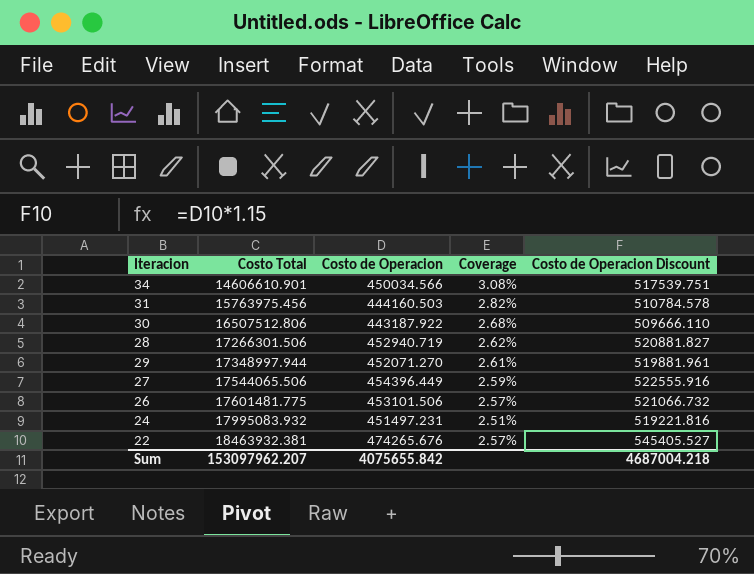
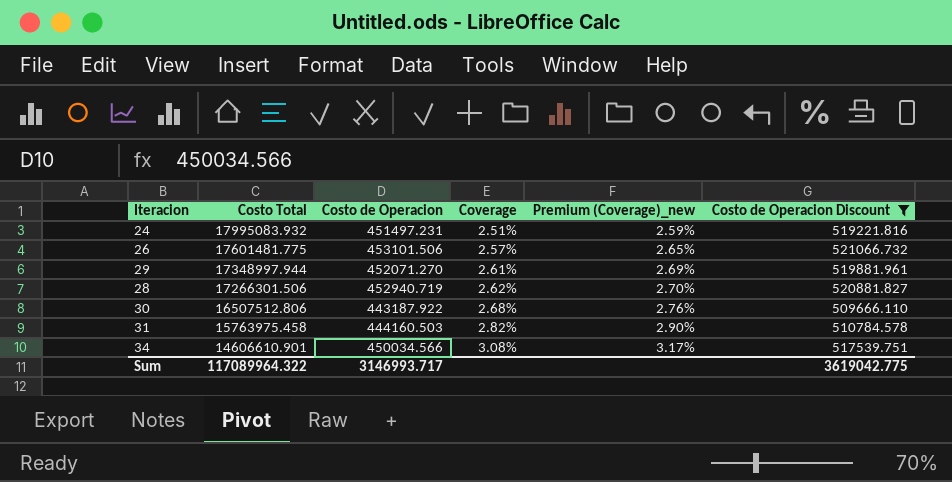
filter: none -> Costo de Operacion Discount <= 521066.732
row order: Costo Total ascending -> Costo Total descending
column Premium (Coverage)_new | formula: none -> [Coverage] * 1.03
31 | Costo Total: 15763975.456 -> 15763975.458
Sum | Costo Total: 153097962.207 -> 117089964.322
Sum | Costo de Operacion: 4075655.842 -> 3146993.717
Sum | Costo de Operacion Discount: 4687004.218 -> 3619042.775

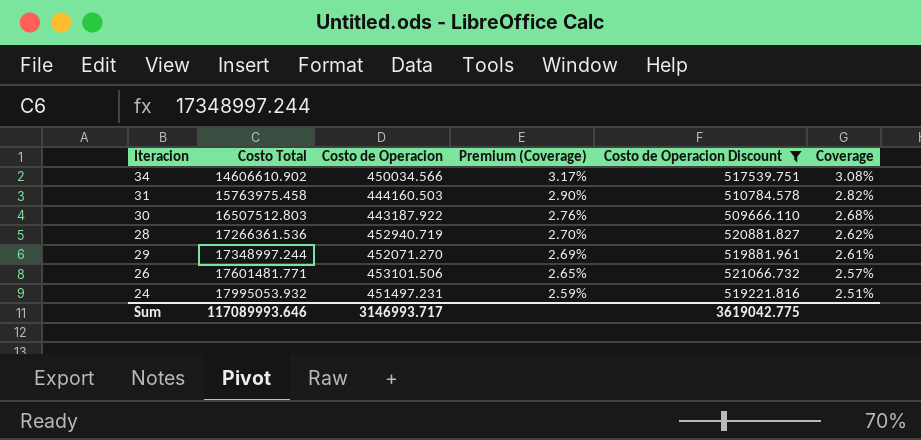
row order: Costo Total descending -> Costo Total ascending
column name: Premium (Coverage)_new -> Premium (Coverage)
column Coverage | position: 4 -> 6
34 | Costo Total: 14606610.901 -> 14606610.902
30 | Costo Total: 16507512.806 -> 16507512.803
28 | Costo Total: 17266301.506 -> 17266361.536
29 | Costo Total: 17348997.944 -> 17348997.244
26 | Costo Total: 17601481.775 -> 17601481.771
24 | Costo Total: 17995083.932 -> 17995053.932
Sum | Costo Total: 117089964.322 -> 117089993.646

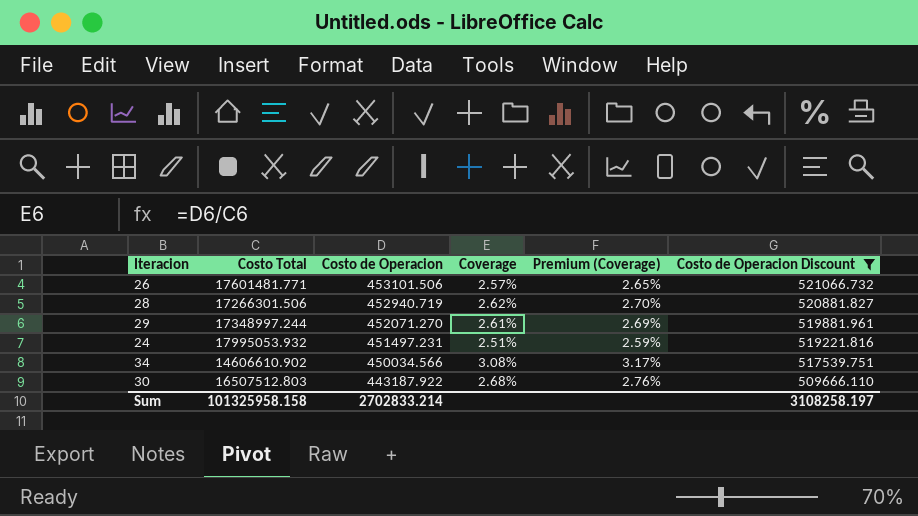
row order: Costo Total ascending -> Costo de Operacion descending
column Coverage | position: 6 -> 4
row 31: 15763975.458 | 444160.503 | 2.90% | 510784.578 | 2.82% -> none
28 | Costo Total: 17266361.536 -> 17266301.506
Sum | Costo Total: 117089993.646 -> 101325958.158
Sum | Costo de Operacion: 3146993.717 -> 2702833.214
Sum | Costo de Operacion Discount: 3619042.775 -> 3108258.197

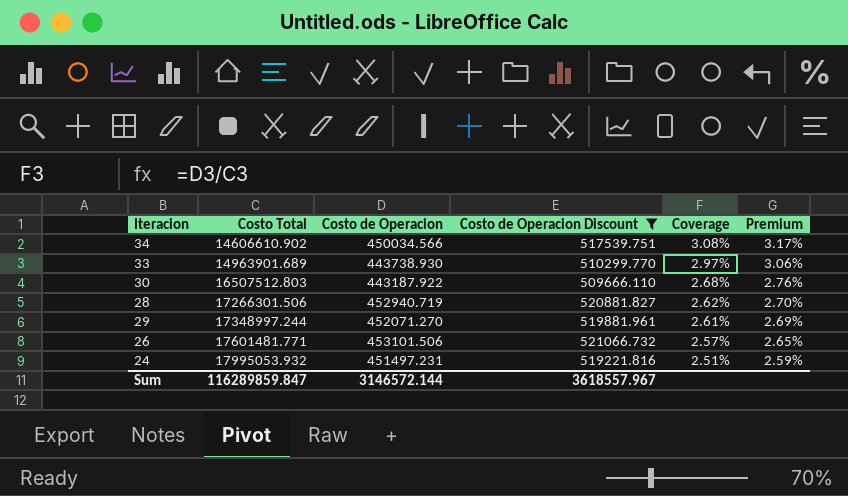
row order: Costo de Operacion descending -> Costo Total ascending
column Costo de Operacion Discount | position: 6 -> 4
column name: Premium (Coverage) -> Premium
row 33: none -> 14963901.689 | 443738.930 | 510299.770 | 2.97% | 3.06%
Sum | Costo Total: 101325958.158 -> 116289859.847
Sum | Costo de Operacion: 2702833.214 -> 3146572.144
Sum | Costo de Operacion Discount: 3108258.197 -> 3618557.967

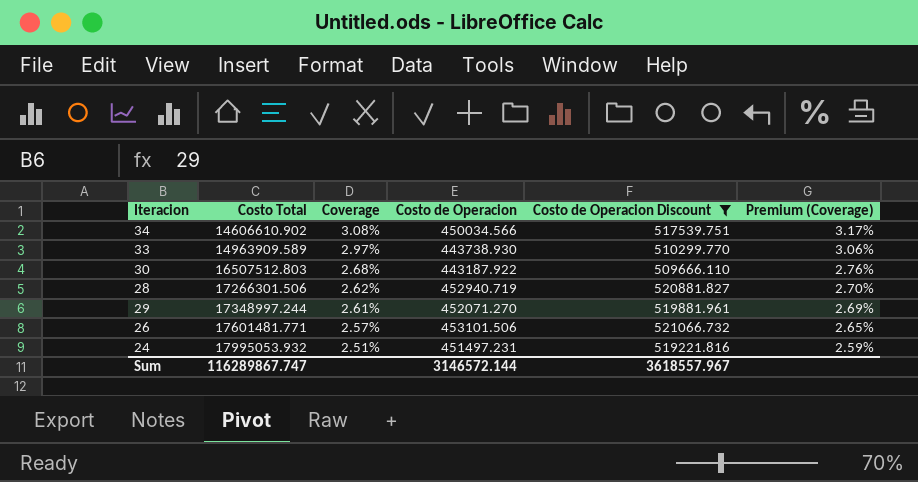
column Coverage | position: 5 -> 3
column name: Premium -> Premium (Coverage)
33 | Costo Total: 14963901.689 -> 14963909.589
Sum | Costo Total: 116289859.847 -> 116289867.747

